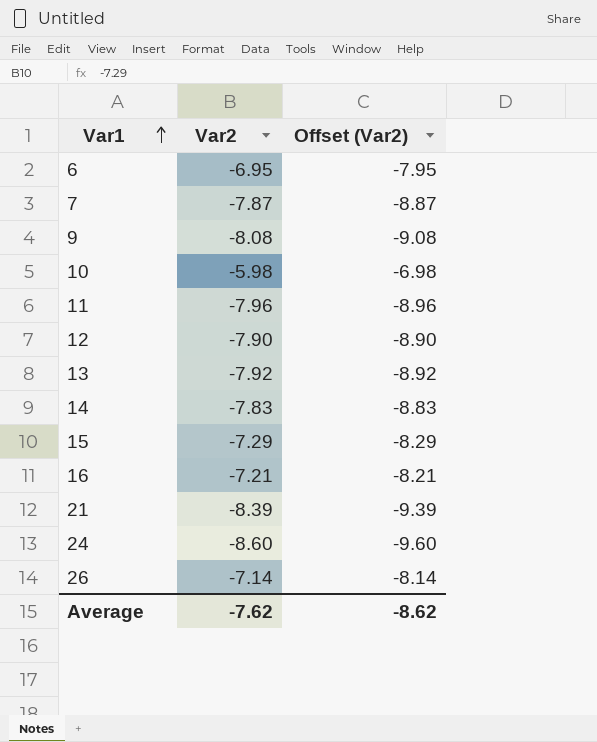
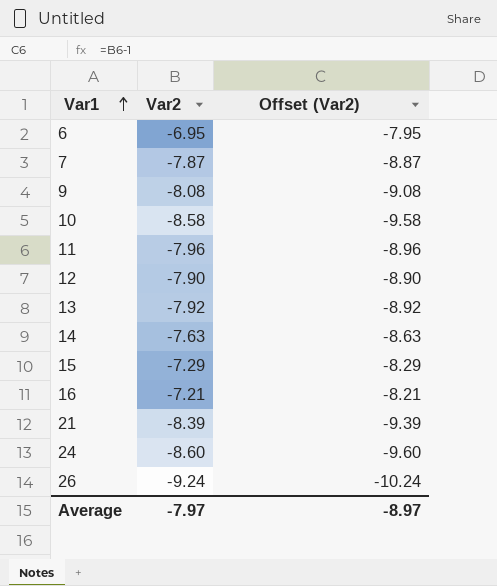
10 | Var2: -5.98 -> -8.58
10 | Offset (Var2): -6.98 -> -9.58
14 | Var2: -7.83 -> -7.63
14 | Offset (Var2): -8.83 -> -8.63
26 | Var2: -7.14 -> -9.24
26 | Offset (Var2): -8.14 -> -10.24
Average | Var2: -7.62 -> -7.97
Average | Offset (Var2): -8.62 -> -8.97

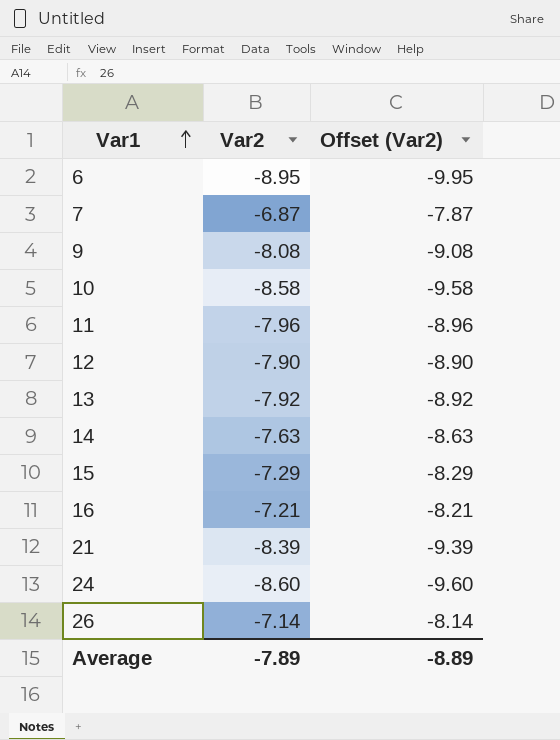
6 | Var2: -6.95 -> -8.95
6 | Offset (Var2): -7.95 -> -9.95
7 | Var2: -7.87 -> -6.87
7 | Offset (Var2): -8.87 -> -7.87
26 | Var2: -9.24 -> -7.14
26 | Offset (Var2): -10.24 -> -8.14
Average | Var2: -7.97 -> -7.89
Average | Offset (Var2): -8.97 -> -8.89

